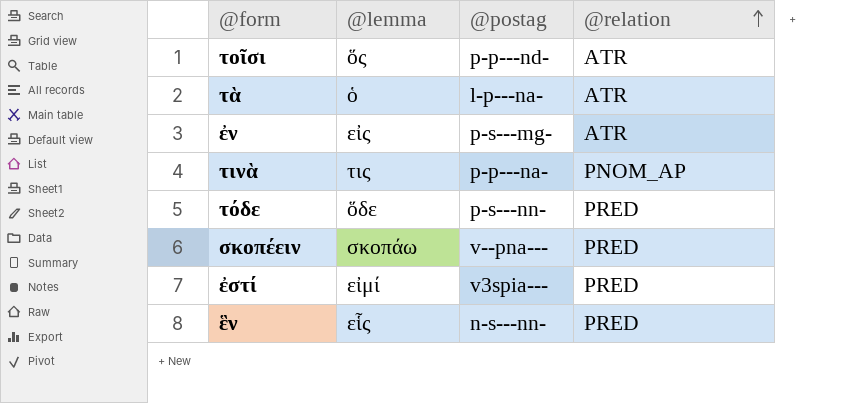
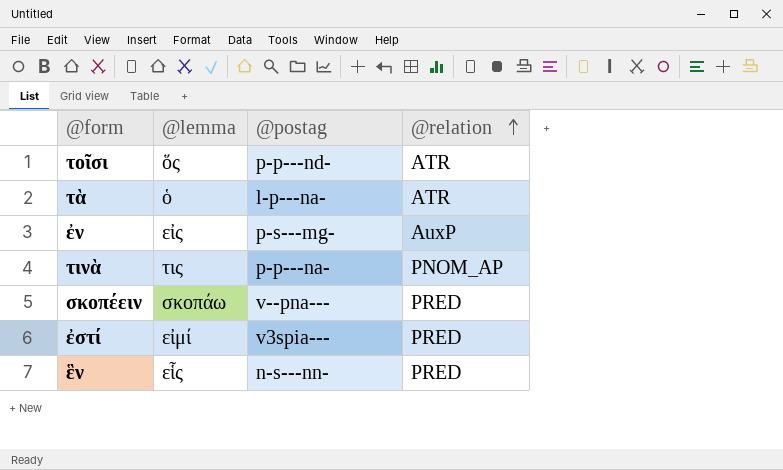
row τόδε: ὅδε | p-s---nn- | PRED -> none
ἐν | @relation: ATR -> AuxP

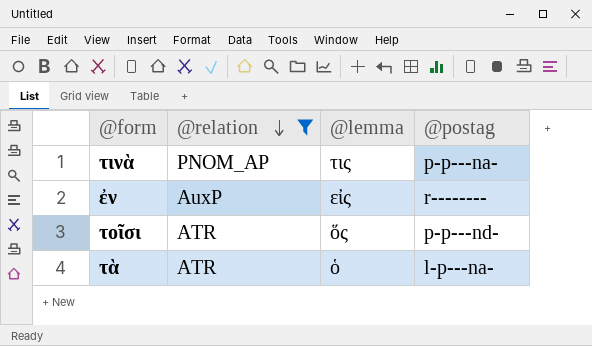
filter: none -> @relation != PRED
row order: @relation ascending -> @relation descending
column @relation | position: 4 -> 2
ἐν | @postag: p-s---mg- -> r--------

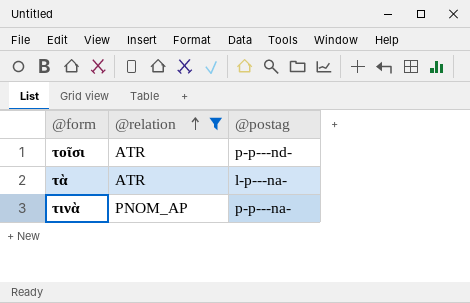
row order: @relation descending -> @relation ascending
column @lemma | position: 3 -> none
row ἐν: AuxP | εἰς | r-------- -> none

